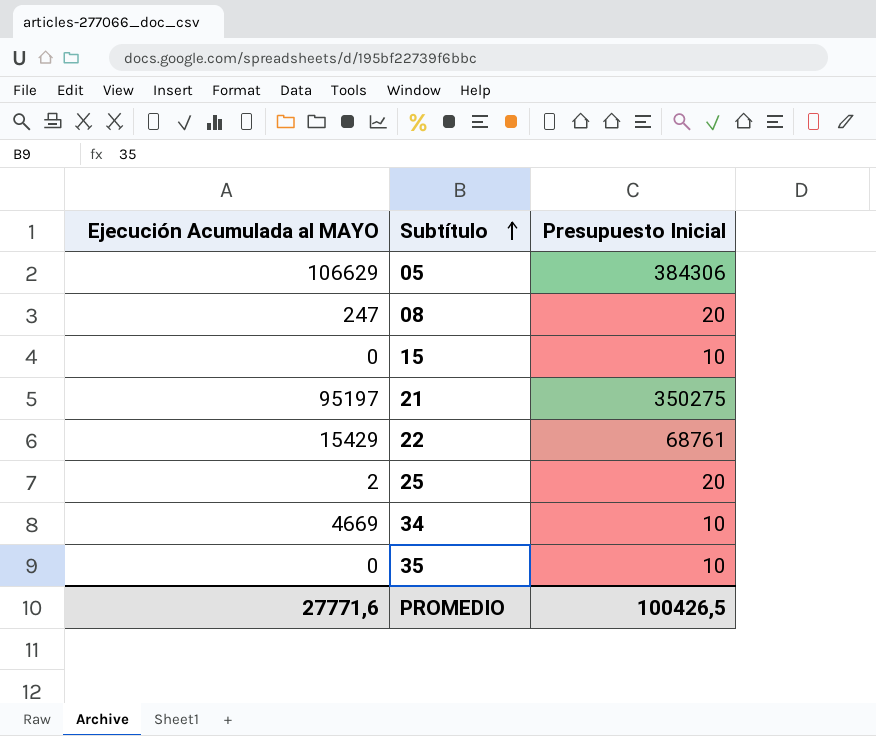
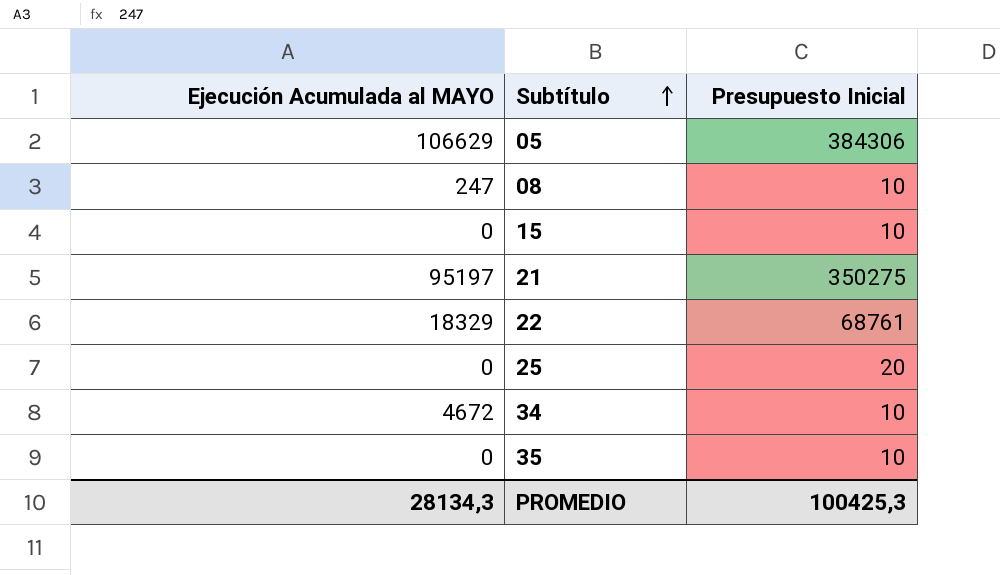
08 | Presupuesto Inicial: 20 -> 10
22 | Ejecución Acumulada al MAYO: 15429 -> 18329
25 | Ejecución Acumulada al MAYO: 2 -> 0
34 | Ejecución Acumulada al MAYO: 4669 -> 4672
PROMEDIO | Ejecución Acumulada al MAYO: 27771,6 -> 28134,3
PROMEDIO | Presupuesto Inicial: 100426,5 -> 100425,3

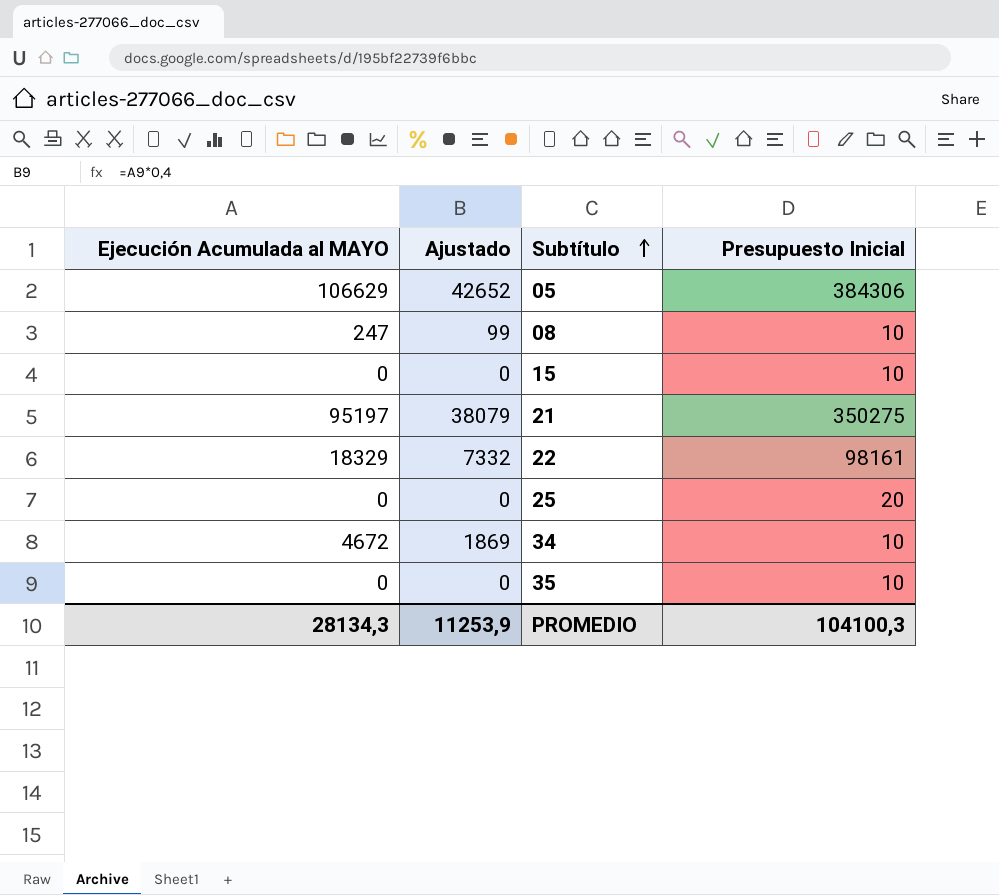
column Ajustado | formula: none -> [Ejecución Acumulada al MAYO] * 0,4
22 | Presupuesto Inicial: 68761 -> 98161
PROMEDIO | Presupuesto Inicial: 100425,3 -> 104100,3

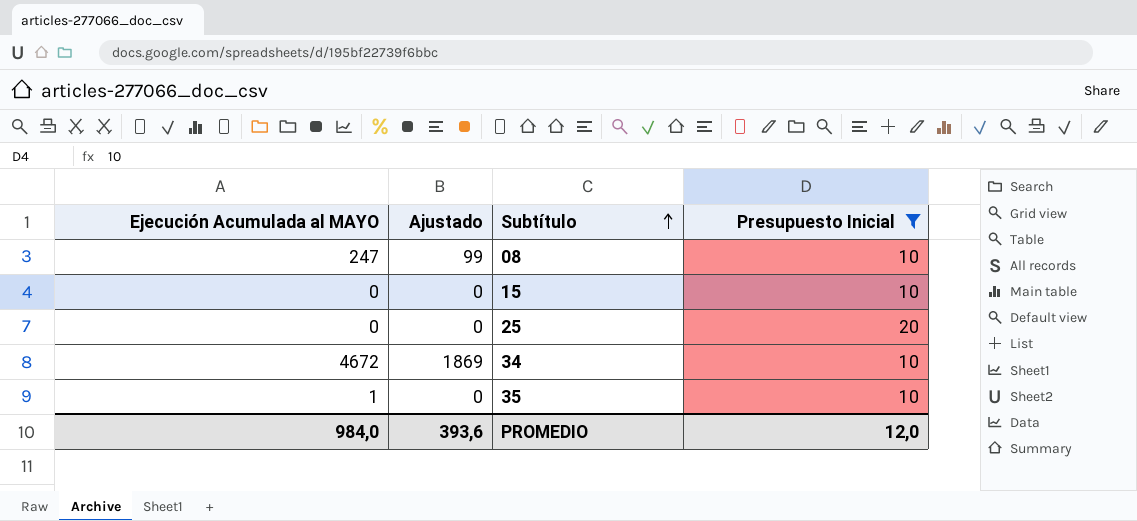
filter: none -> Presupuesto Inicial <= 20
35 | Ejecución Acumulada al MAYO: 0 -> 1
PROMEDIO | Ejecución Acumulada al MAYO: 28134,3 -> 984,0
PROMEDIO | Ajustado: 11253,9 -> 393,6
PROMEDIO | Presupuesto Inicial: 104100,3 -> 12,0

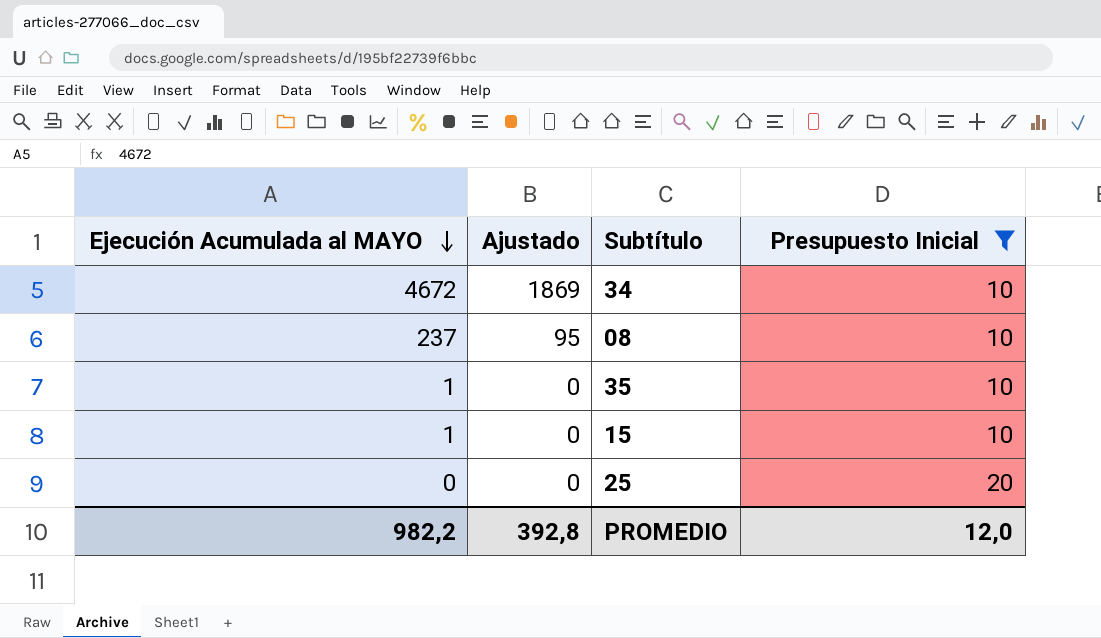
row order: Subtítulo ascending -> Ejecución Acumulada al MAYO descending
08 | Ejecución Acumulada al MAYO: 247 -> 237
08 | Ajustado: 99 -> 95
15 | Ejecución Acumulada al MAYO: 0 -> 1
PROMEDIO | Ejecución Acumulada al MAYO: 984,0 -> 982,2
PROMEDIO | Ajustado: 393,6 -> 392,8

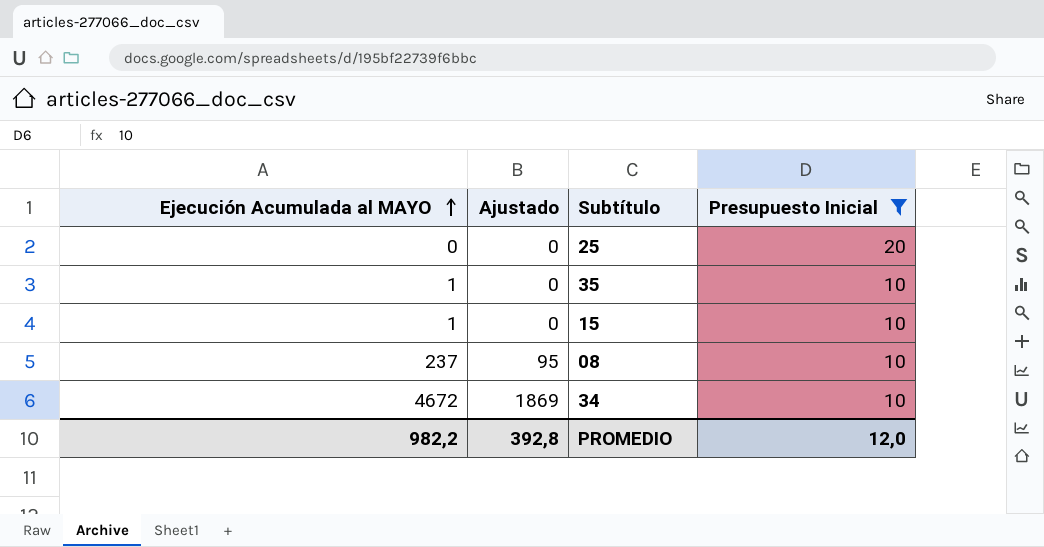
row order: Ejecución Acumulada al MAYO descending -> Ejecución Acumulada al MAYO ascending

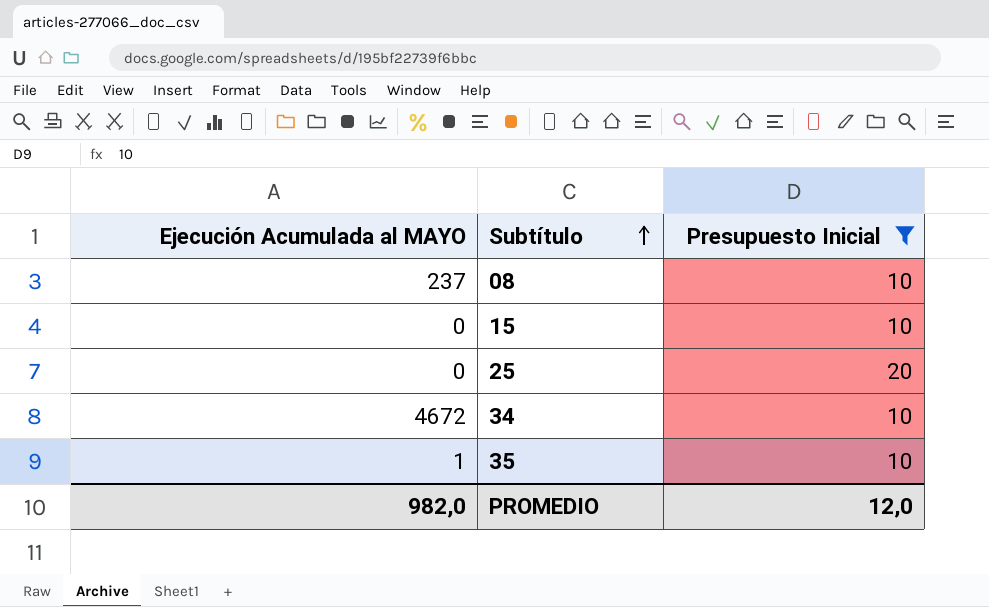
row order: Ejecución Acumulada al MAYO ascending -> Subtítulo ascending
column Ajustado | formula: [Ejecución Acumulada al MAYO] * 0,4 -> none
15 | Ejecución Acumulada al MAYO: 1 -> 0
PROMEDIO | Ejecución Acumulada al MAYO: 982,2 -> 982,0

